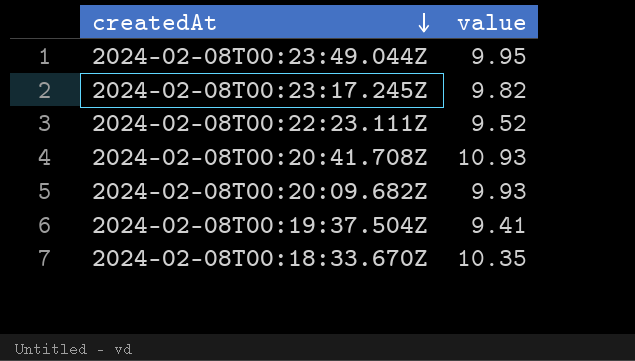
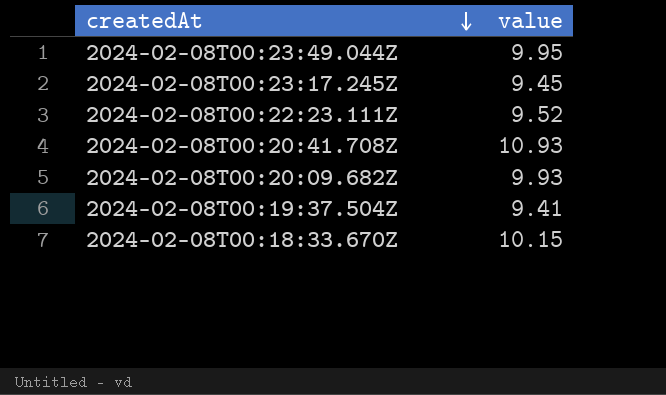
2024-02-08T00:23:17.245Z | value: 9.82 -> 9.45
2024-02-08T00:18:33.670Z | value: 10.35 -> 10.15

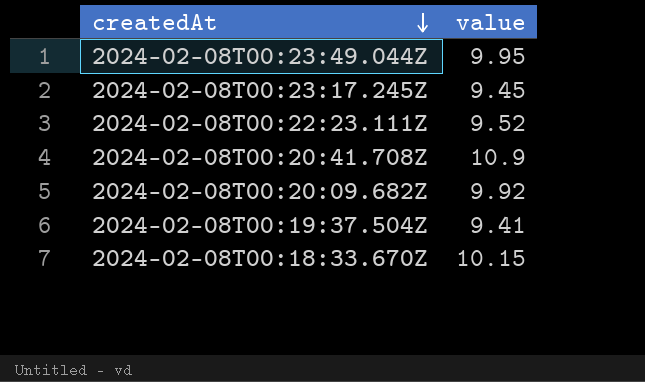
2024-02-08T00:20:41.708Z | value: 10.93 -> 10.9
2024-02-08T00:20:09.682Z | value: 9.93 -> 9.92

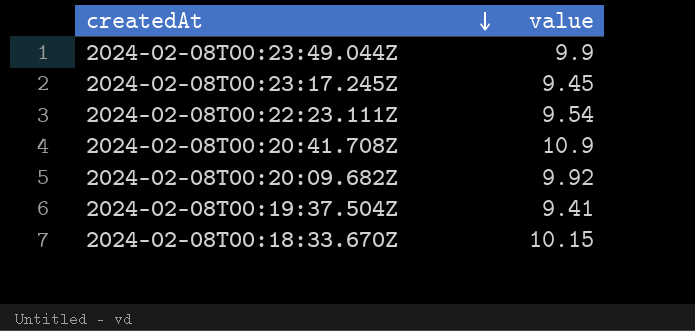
2024-02-08T00:23:49.044Z | value: 9.95 -> 9.9
2024-02-08T00:22:23.111Z | value: 9.52 -> 9.54

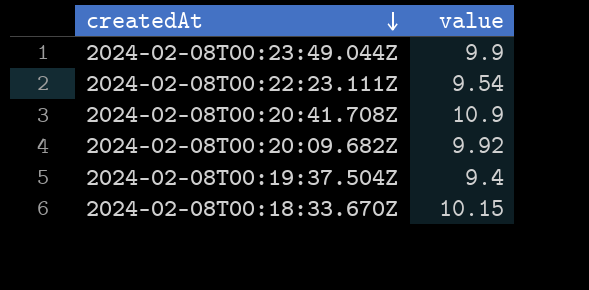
row 2024-02-08T00:23:17.245Z: 9.45 -> none
2024-02-08T00:19:37.504Z | value: 9.41 -> 9.4

